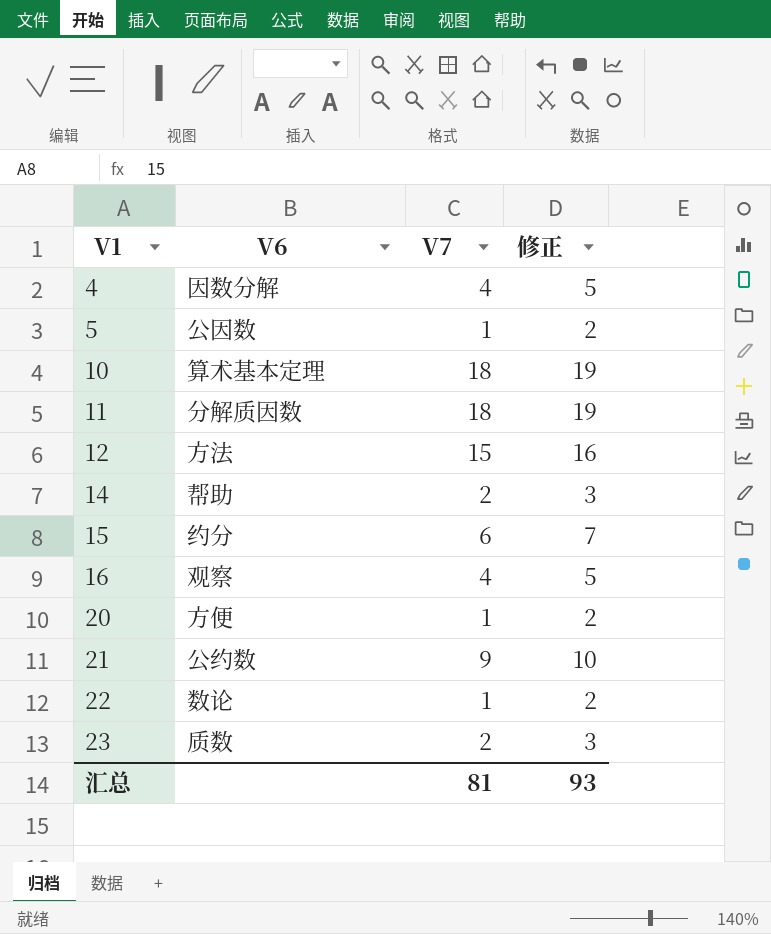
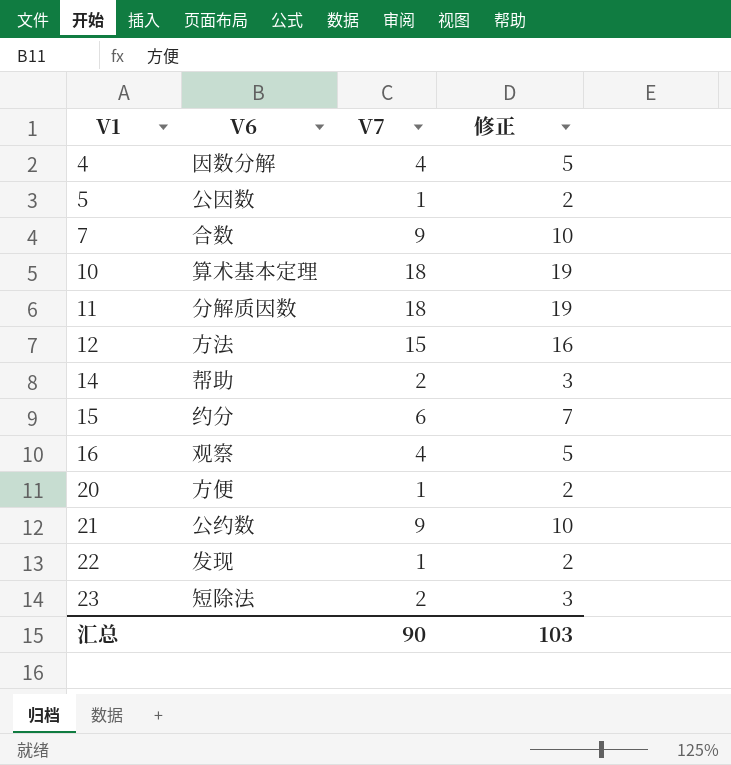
row 7: none -> 合数 | 9 | 10
22 | V6: 数论 -> 发现
23 | V6: 质数 -> 短除法
汇总 | V7: 81 -> 90
汇总 | 修正: 93 -> 103

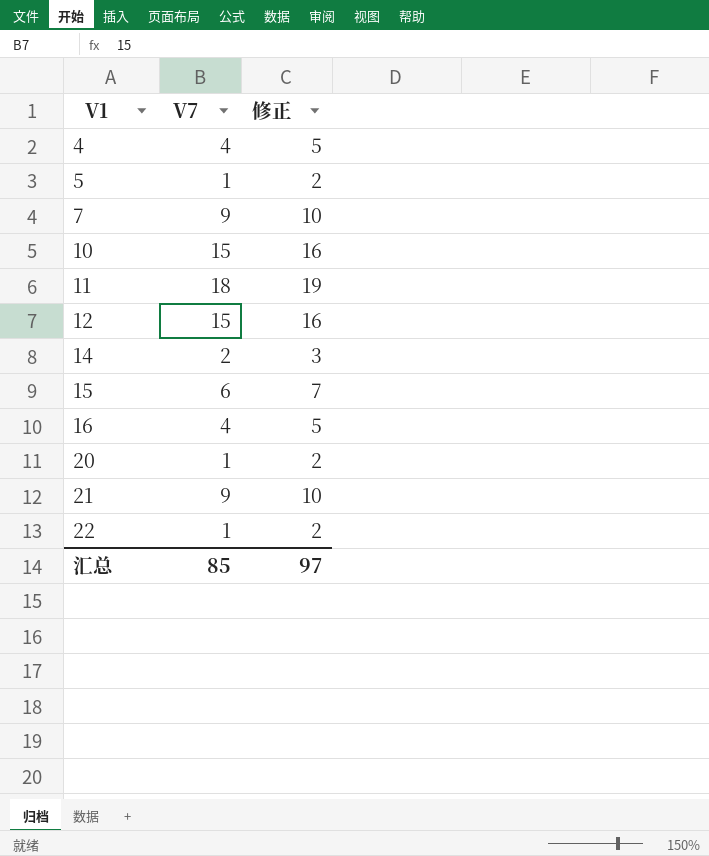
column V6 | position: 2 -> none
row 23: 短除法 | 2 | 3 -> none
10 | V7: 18 -> 15
10 | 修正: 19 -> 16
汇总 | V7: 90 -> 85
汇总 | 修正: 103 -> 97

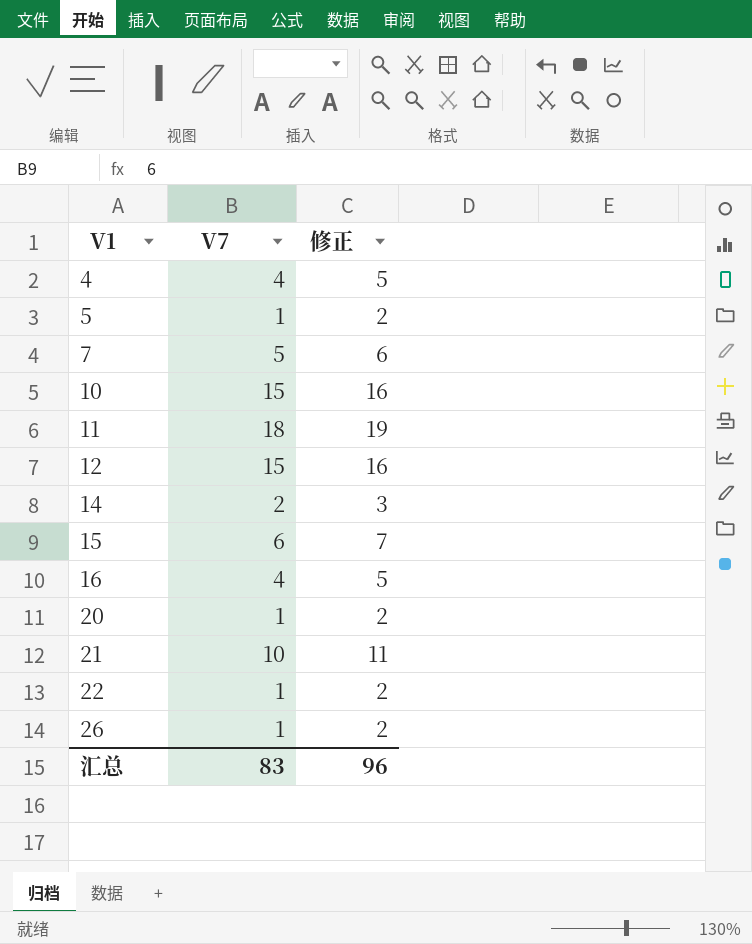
7 | V7: 9 -> 5
7 | 修正: 10 -> 6
21 | V7: 9 -> 10
21 | 修正: 10 -> 11
row 26: none -> 1 | 2
汇总 | V7: 85 -> 83
汇总 | 修正: 97 -> 96

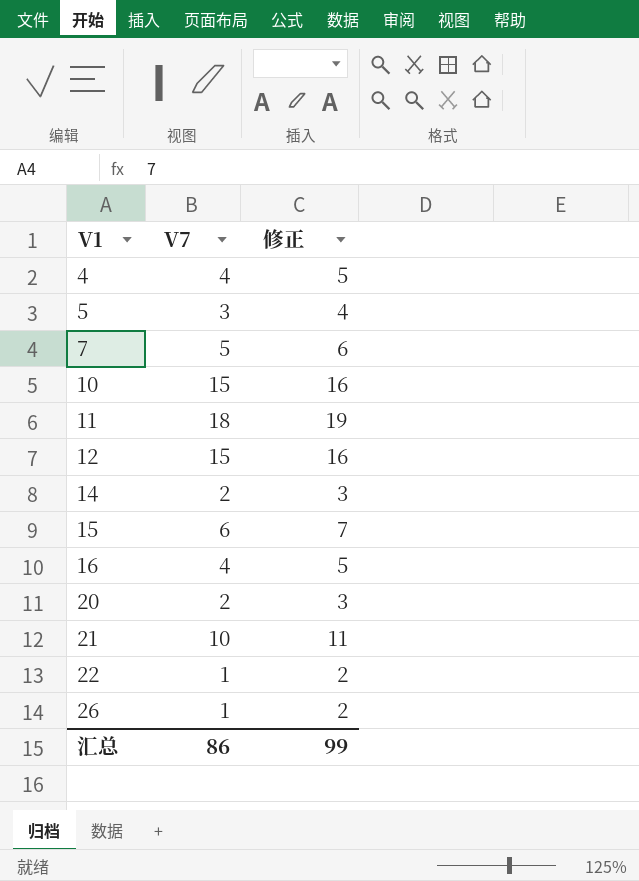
5 | V7: 1 -> 3
5 | 修正: 2 -> 4
20 | V7: 1 -> 2
20 | 修正: 2 -> 3
汇总 | V7: 83 -> 86
汇总 | 修正: 96 -> 99

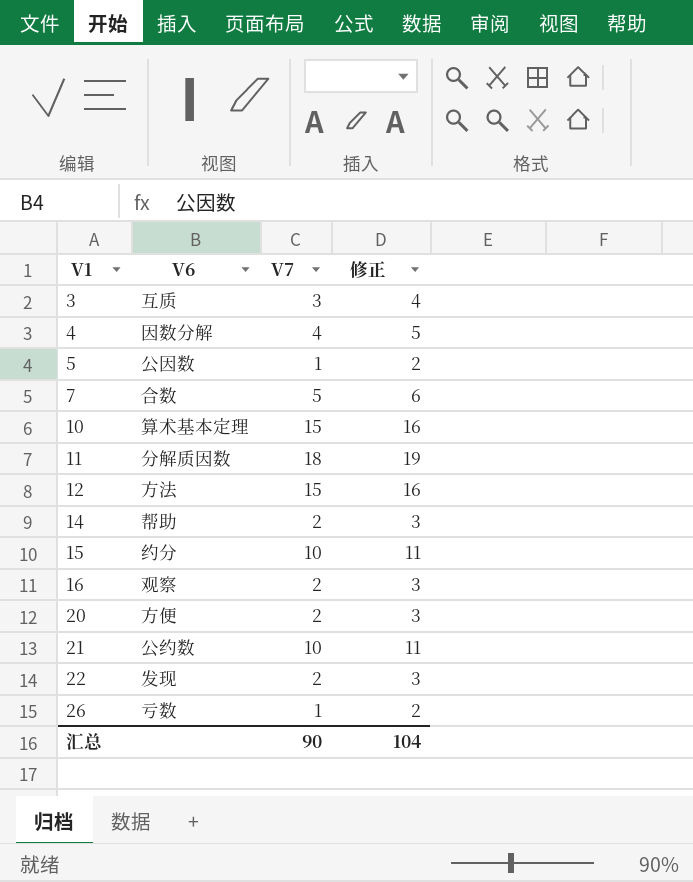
column V6 | position: none -> 2
row 3: none -> 互质 | 3 | 4
5 | V7: 3 -> 1
5 | 修正: 4 -> 2
15 | V7: 6 -> 10
15 | 修正: 7 -> 11
16 | V7: 4 -> 2
16 | 修正: 5 -> 3
22 | V7: 1 -> 2
22 | 修正: 2 -> 3
汇总 | V7: 86 -> 90
汇总 | 修正: 99 -> 104

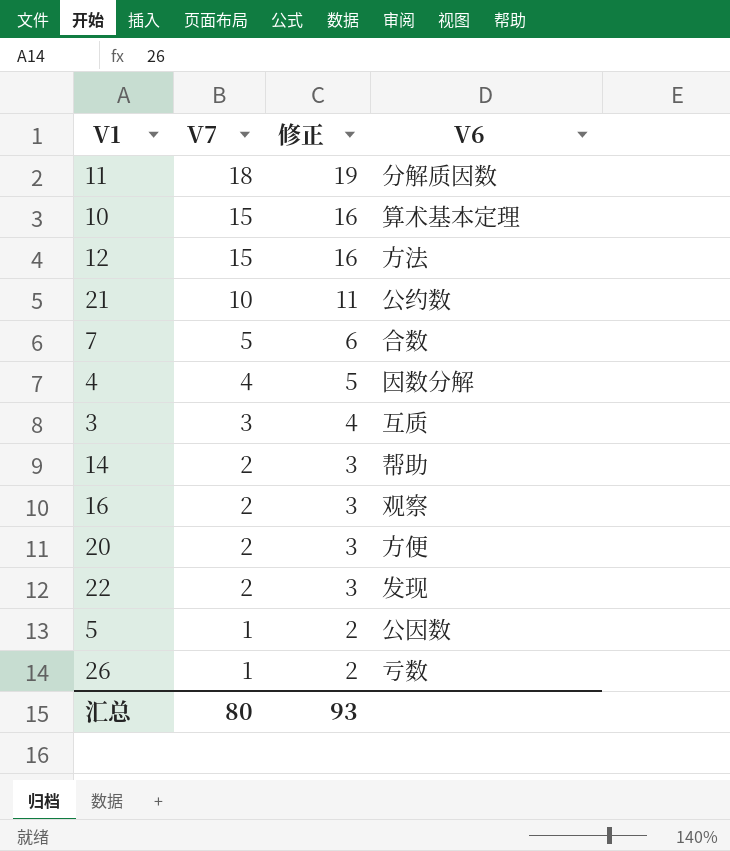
row order: V1 ascending -> V7 descending
column V6 | position: 2 -> 4
row 15: 约分 | 10 | 11 -> none
汇总 | V7: 90 -> 80
汇总 | 修正: 104 -> 93

